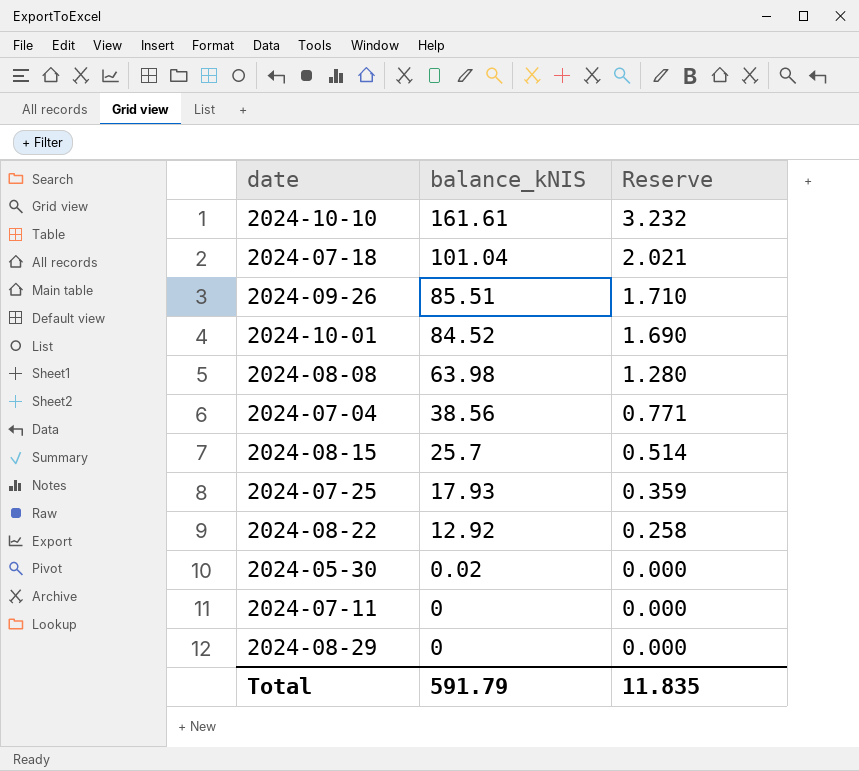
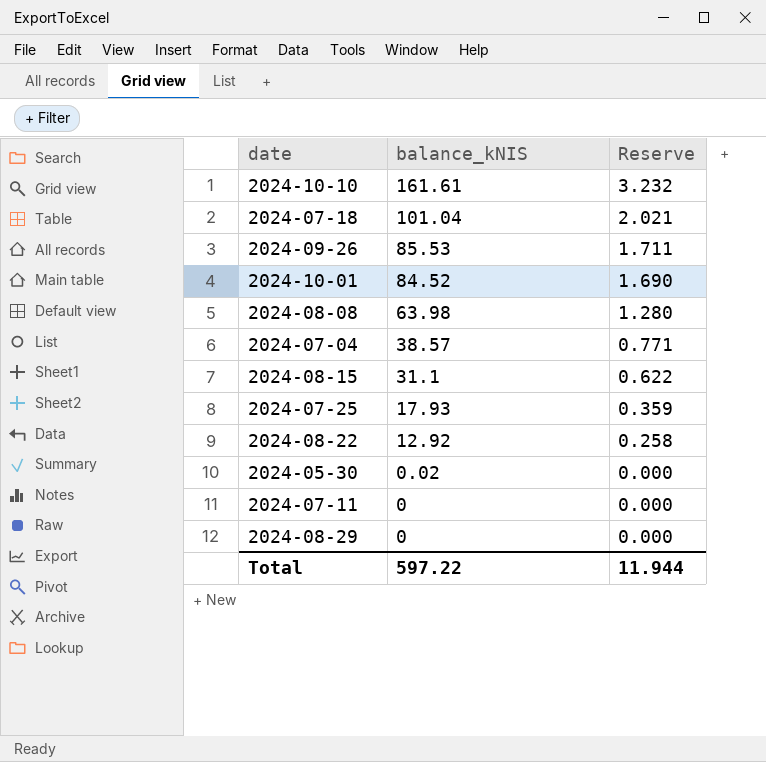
2024-09-26 | balance_kNIS: 85.51 -> 85.53
2024-09-26 | Reserve: 1.710 -> 1.711
2024-07-04 | balance_kNIS: 38.56 -> 38.57
2024-08-15 | balance_kNIS: 25.7 -> 31.1
2024-08-15 | Reserve: 0.514 -> 0.622
Total | balance_kNIS: 591.79 -> 597.22
Total | Reserve: 11.835 -> 11.944

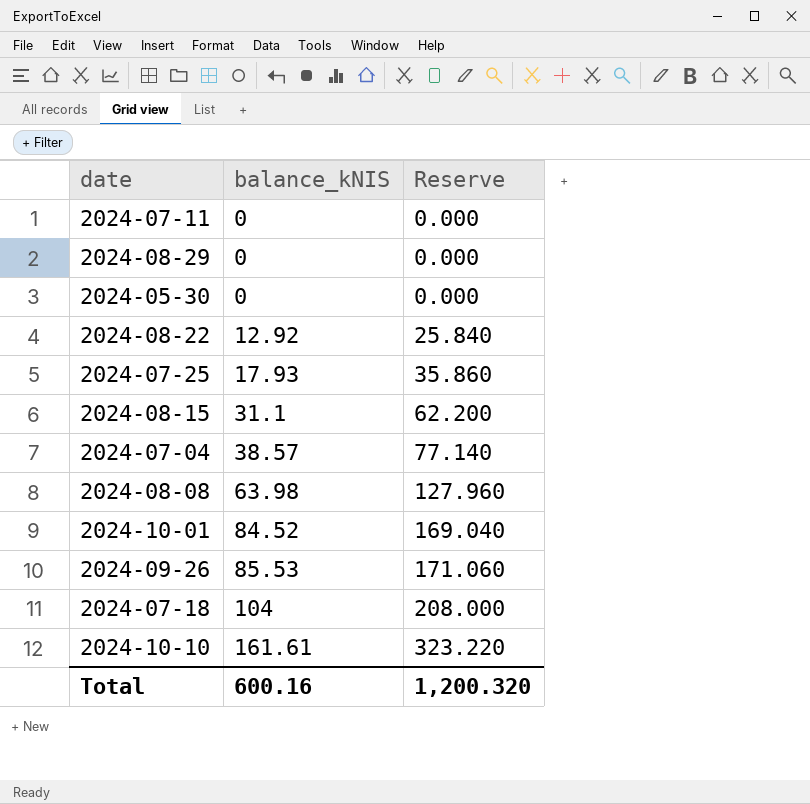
row order: balance_kNIS descending -> balance_kNIS ascending
column Reserve | formula: [balance_kNIS] * 0.02 -> [balance_kNIS] * 2
2024-05-30 | balance_kNIS: 0.02 -> 0
2024-07-18 | balance_kNIS: 101.04 -> 104
Total | balance_kNIS: 597.22 -> 600.16
Total | Reserve: 11.944 -> 1,200.320

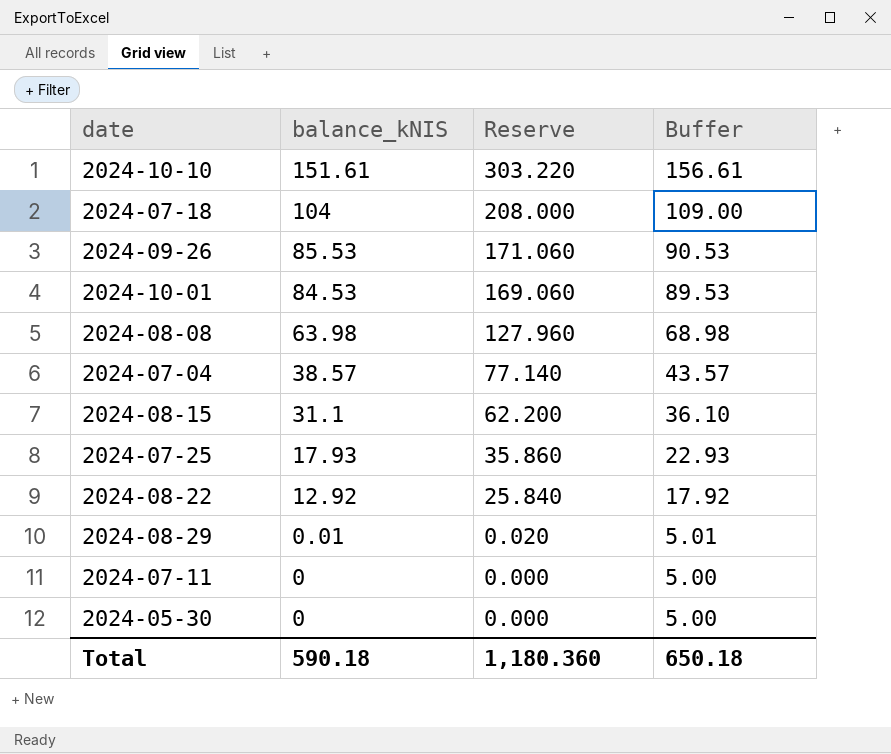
row order: balance_kNIS ascending -> balance_kNIS descending
column Buffer | formula: none -> [balance_kNIS] + 5
2024-10-10 | balance_kNIS: 161.61 -> 151.61
2024-10-10 | Reserve: 323.220 -> 303.220
2024-10-01 | balance_kNIS: 84.52 -> 84.53
2024-10-01 | Reserve: 169.040 -> 169.060
2024-08-29 | balance_kNIS: 0 -> 0.01
2024-08-29 | Reserve: 0.000 -> 0.020
Total | balance_kNIS: 600.16 -> 590.18
Total | Reserve: 1,200.320 -> 1,180.360

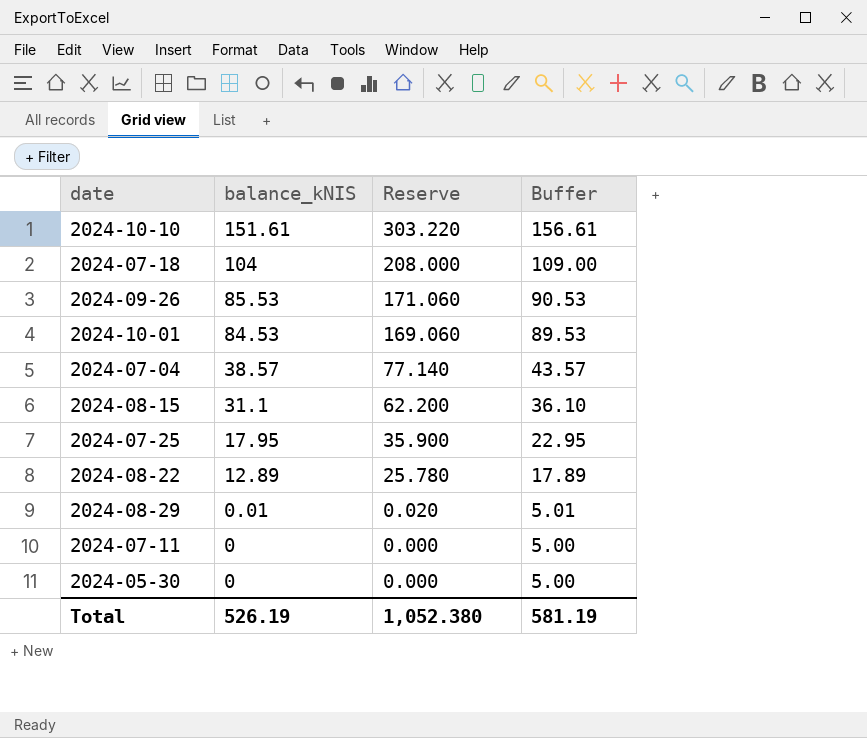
row 2024-08-08: 63.98 | 127.960 | 68.98 -> none
2024-07-25 | balance_kNIS: 17.93 -> 17.95
2024-07-25 | Reserve: 35.860 -> 35.900
2024-07-25 | Buffer: 22.93 -> 22.95
2024-08-22 | balance_kNIS: 12.92 -> 12.89
2024-08-22 | Reserve: 25.840 -> 25.780
2024-08-22 | Buffer: 17.92 -> 17.89
Total | balance_kNIS: 590.18 -> 526.19
Total | Reserve: 1,180.360 -> 1,052.380
Total | Buffer: 650.18 -> 581.19

